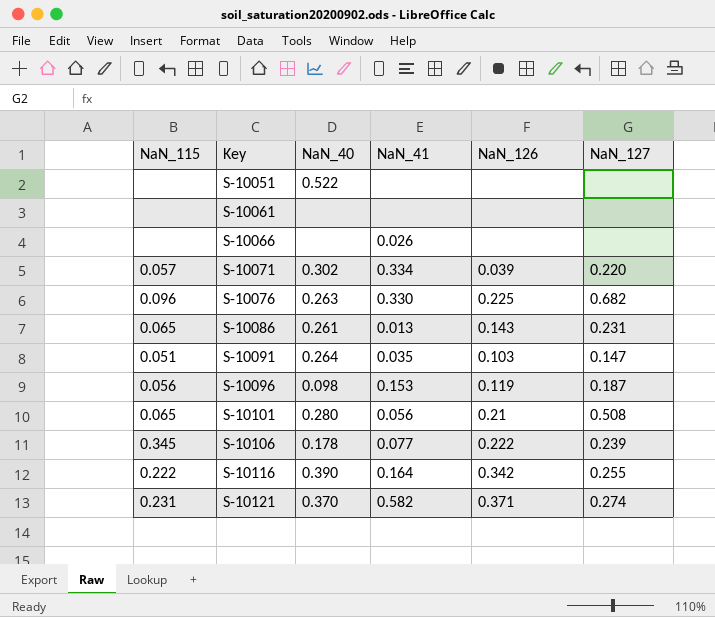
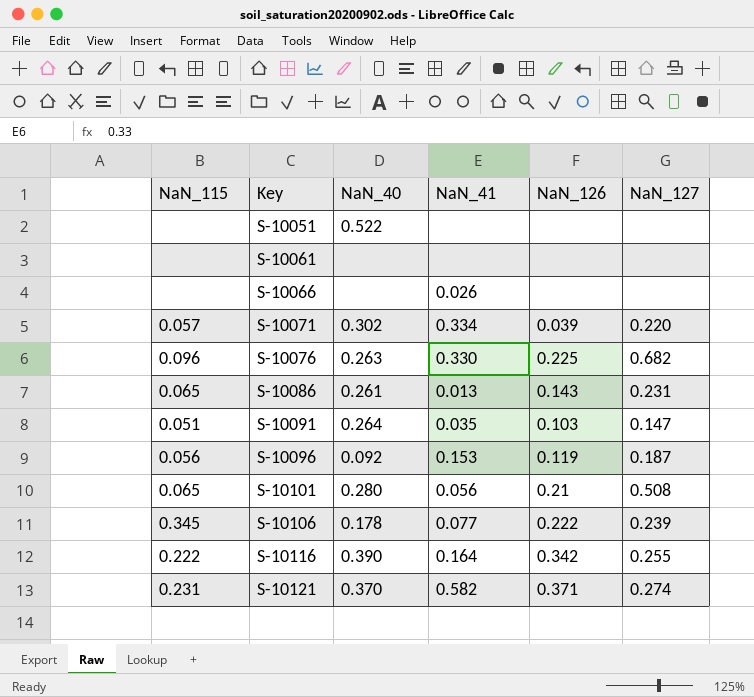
S-10096 | NaN_40: 0.098 -> 0.092

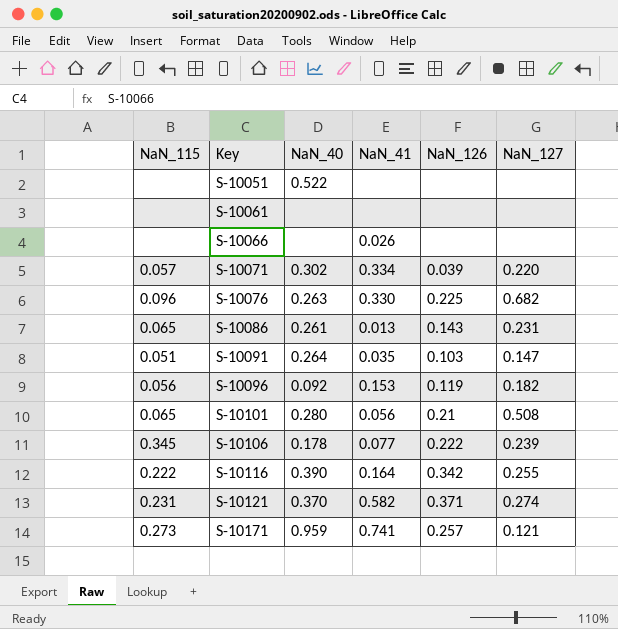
S-10096 | NaN_127: 0.187 -> 0.182
row S-10171: none -> 0.273 | 0.959 | 0.741 | 0.257 | 0.121

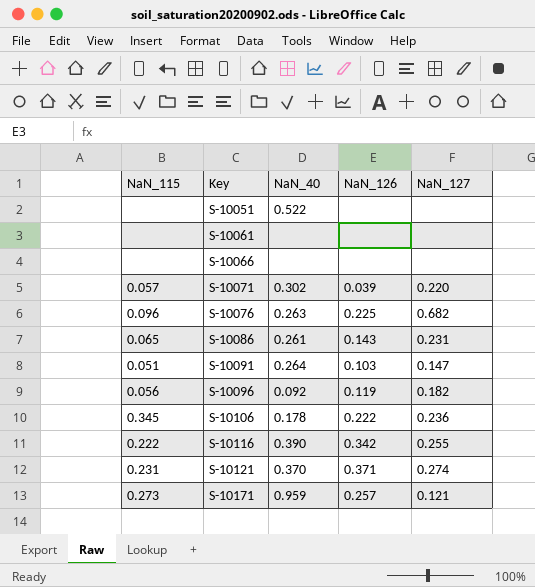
column NaN_41 | position: 4 -> none
row S-10101: 0.065 | 0.280 | 0.056 | 0.21 | 0.508 -> none
S-10106 | NaN_127: 0.239 -> 0.236

